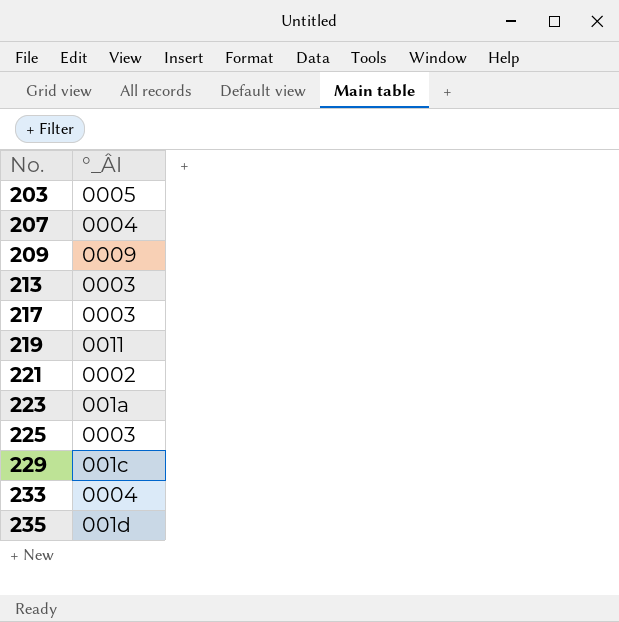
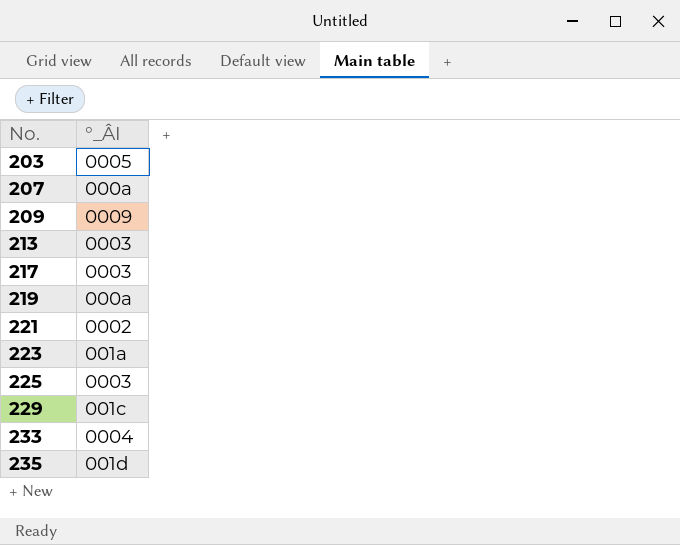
207 | °_ÂI: 0004 -> 000a
219 | °_ÂI: 0011 -> 000a

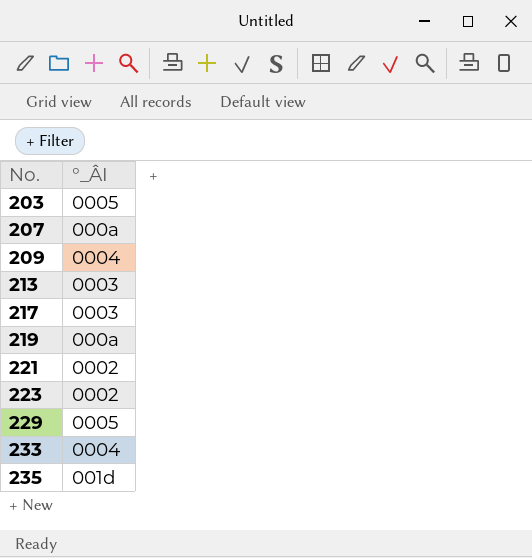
row 225: 0003 -> none
209 | °_ÂI: 0009 -> 0004
223 | °_ÂI: 001a -> 0002
229 | °_ÂI: 001c -> 0005

